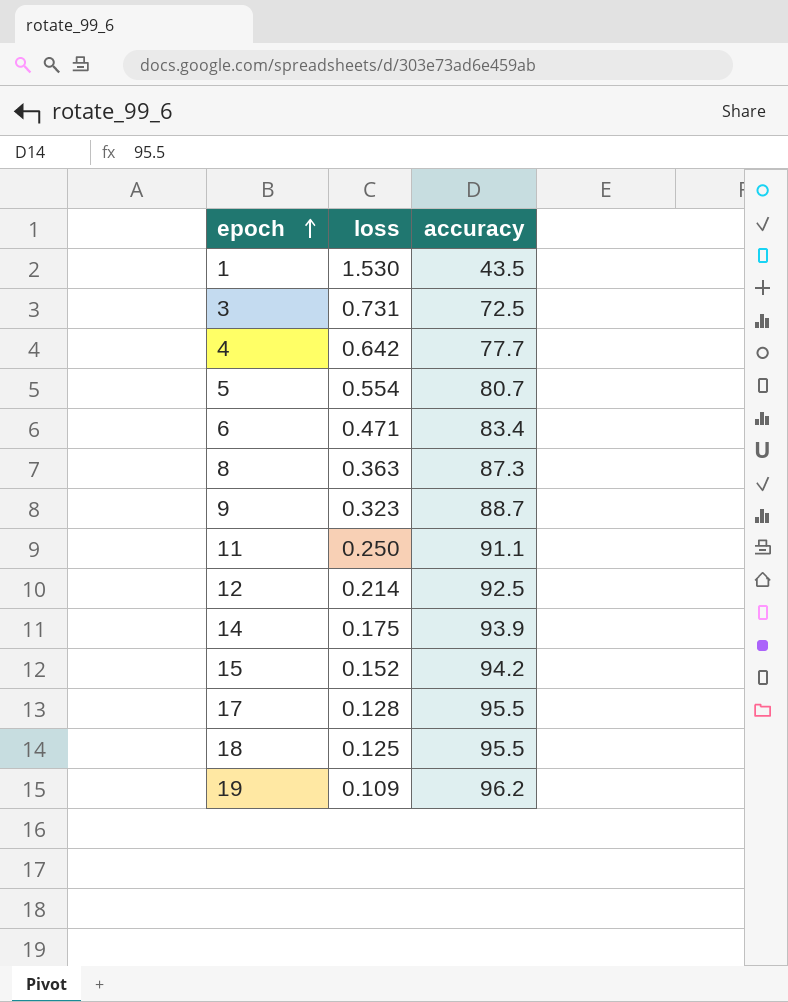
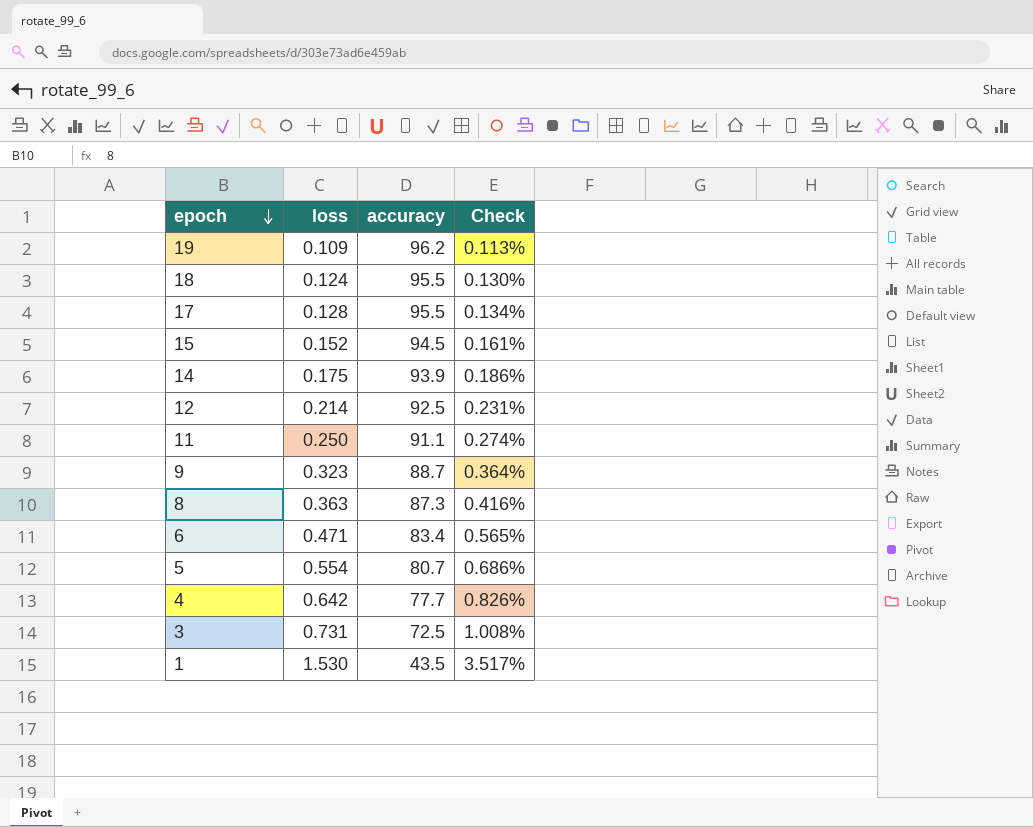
row order: epoch ascending -> epoch descending
column Check | formula: none -> [loss] / [accuracy]
18 | loss: 0.125 -> 0.124
15 | accuracy: 94.2 -> 94.5

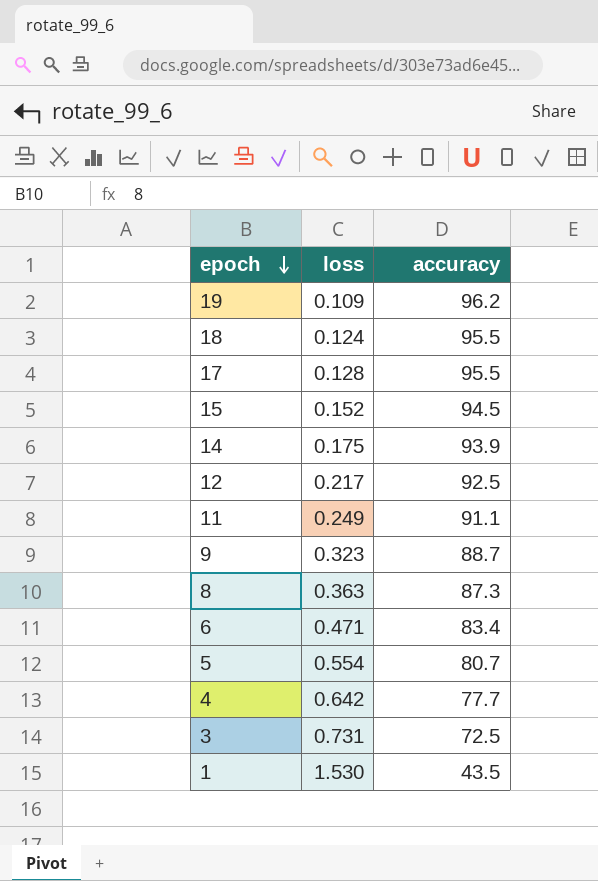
column Check | formula: [loss] / [accuracy] -> none
12 | loss: 0.214 -> 0.217
11 | loss: 0.250 -> 0.249

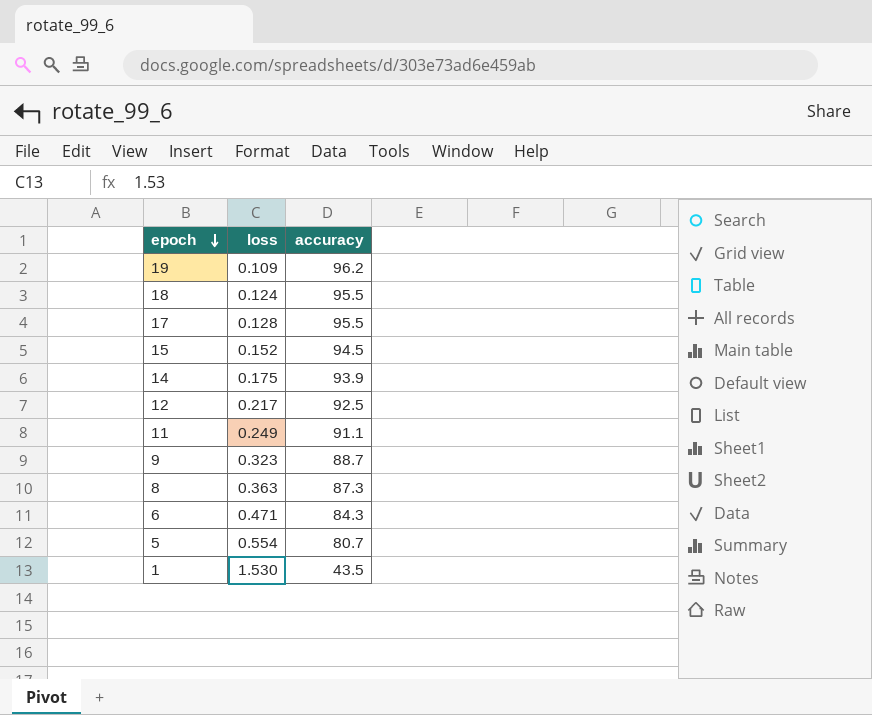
row 4: 0.642 | 77.7 -> none
row 3: 0.731 | 72.5 -> none
6 | accuracy: 83.4 -> 84.3

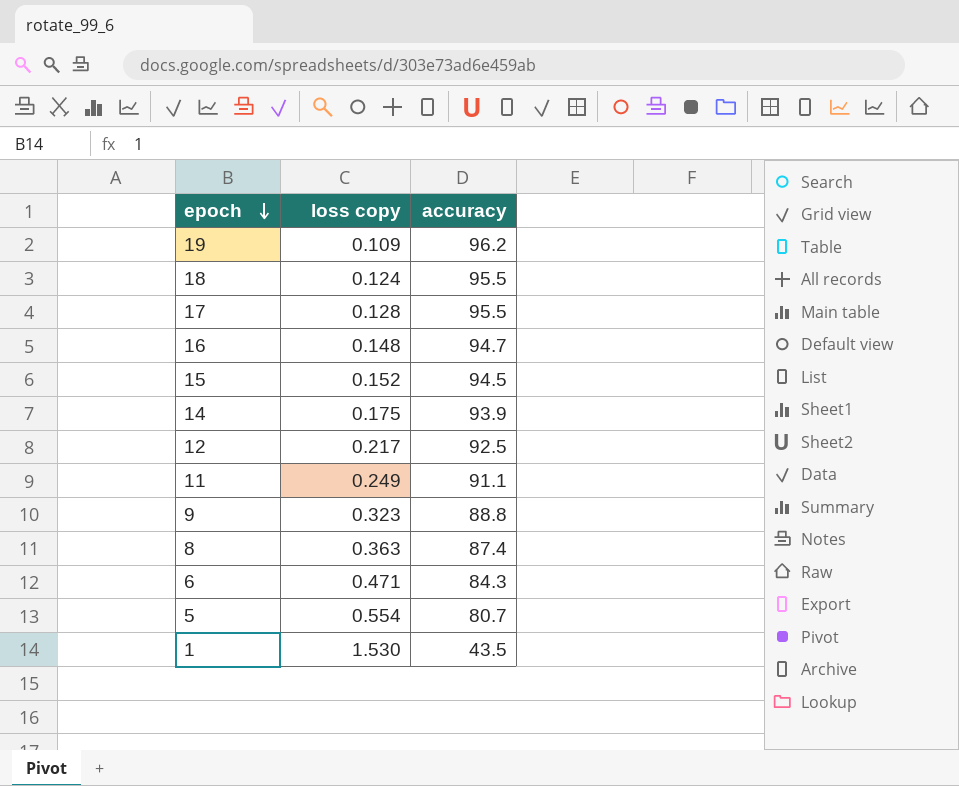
column name: loss -> loss copy
row 16: none -> 0.148 | 94.7
9 | accuracy: 88.7 -> 88.8
8 | accuracy: 87.3 -> 87.4

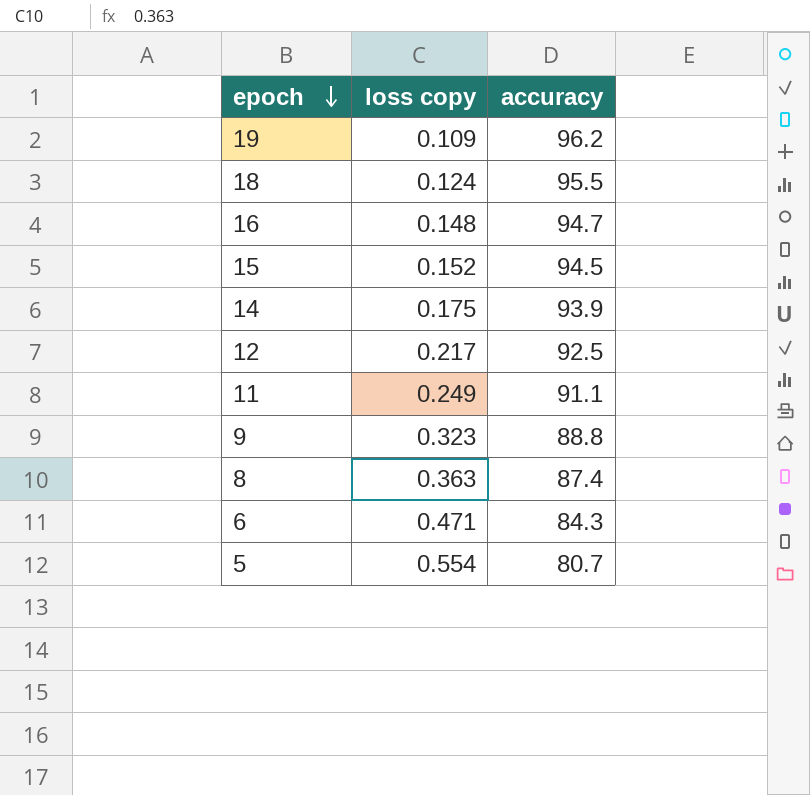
row 17: 0.128 | 95.5 -> none
row 1: 1.530 | 43.5 -> none

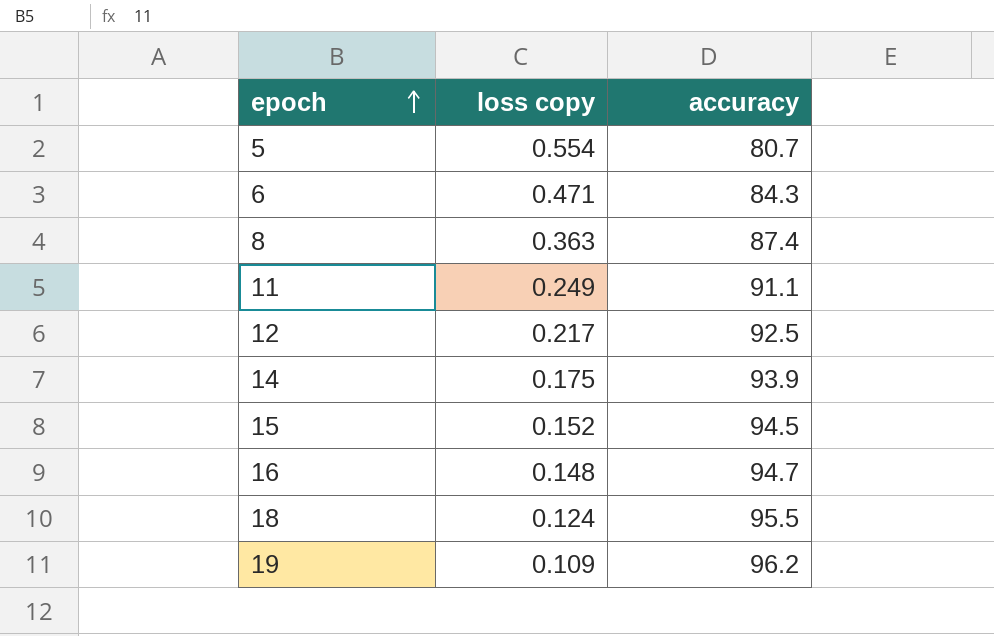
row order: epoch descending -> epoch ascending
row 9: 0.323 | 88.8 -> none

